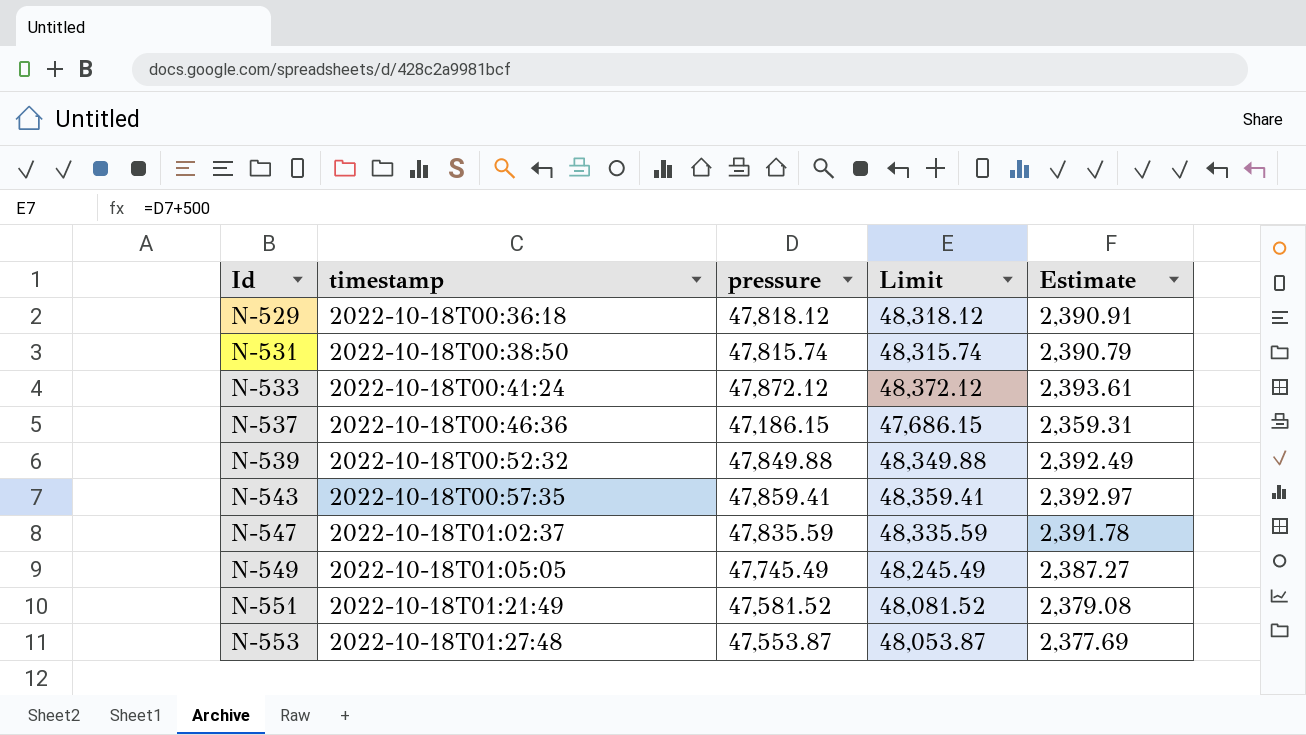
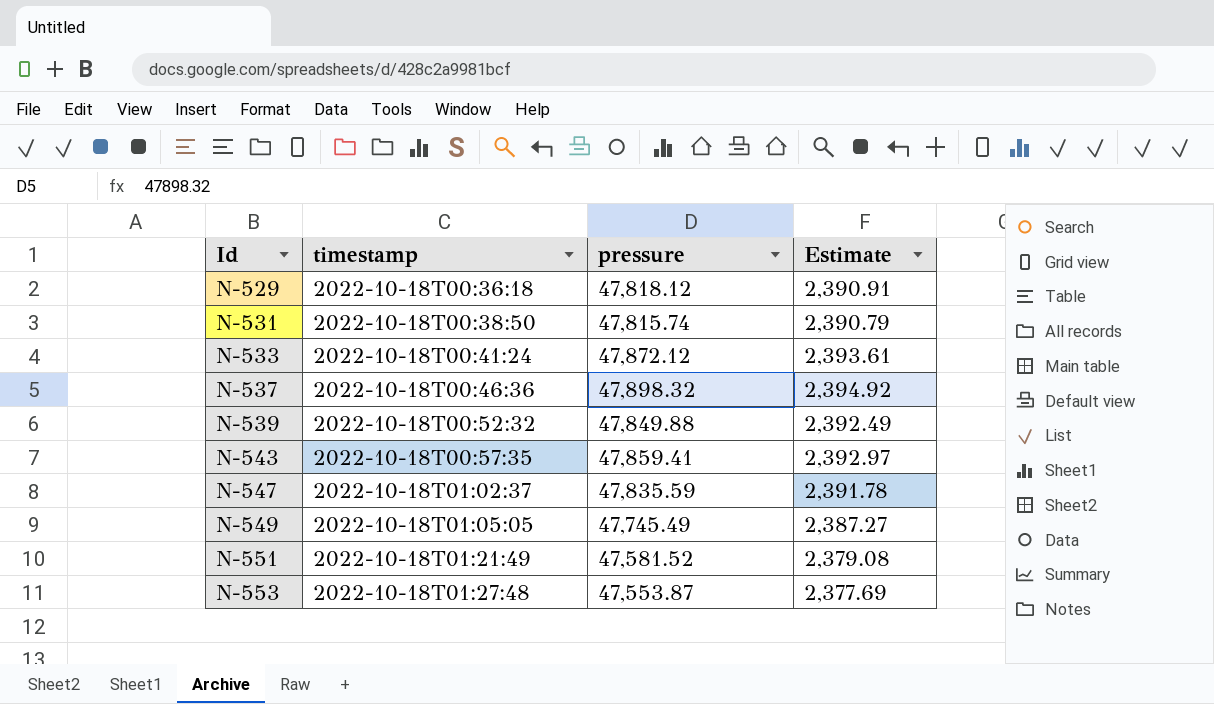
column Limit | formula: [pressure] + 500 -> none
N-537 | pressure: 47,186.15 -> 47,898.32
N-537 | Estimate: 2,359.31 -> 2,394.92

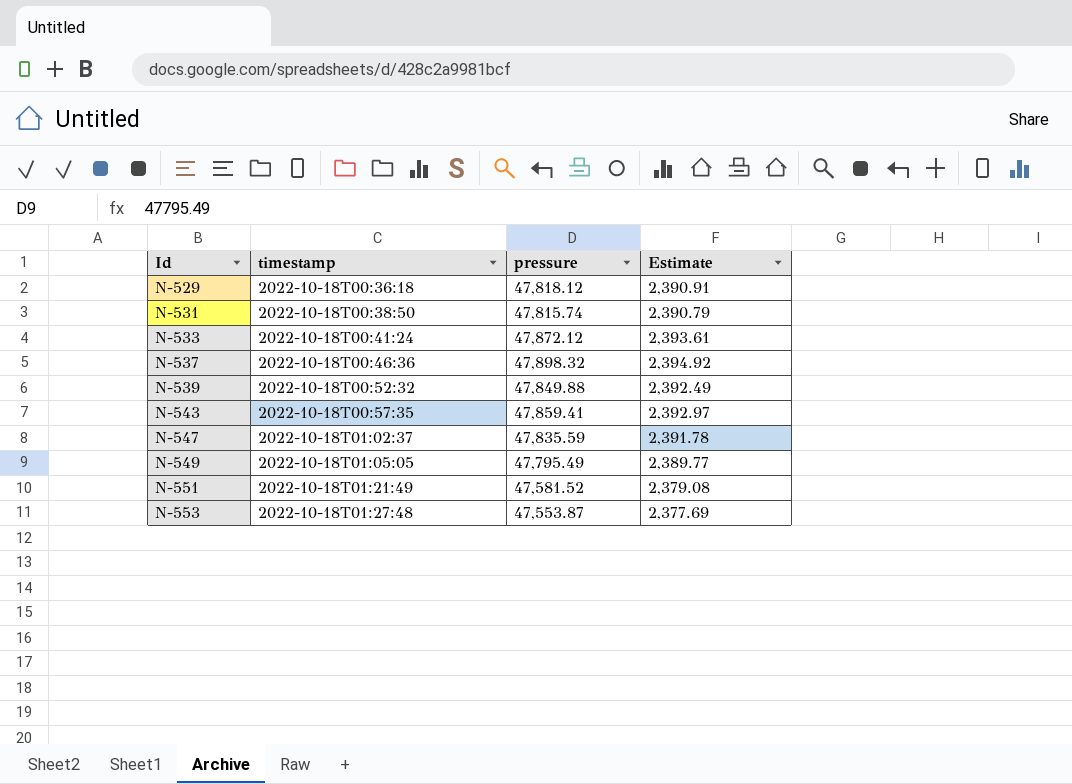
N-549 | pressure: 47,745.49 -> 47,795.49
N-549 | Estimate: 2,387.27 -> 2,389.77

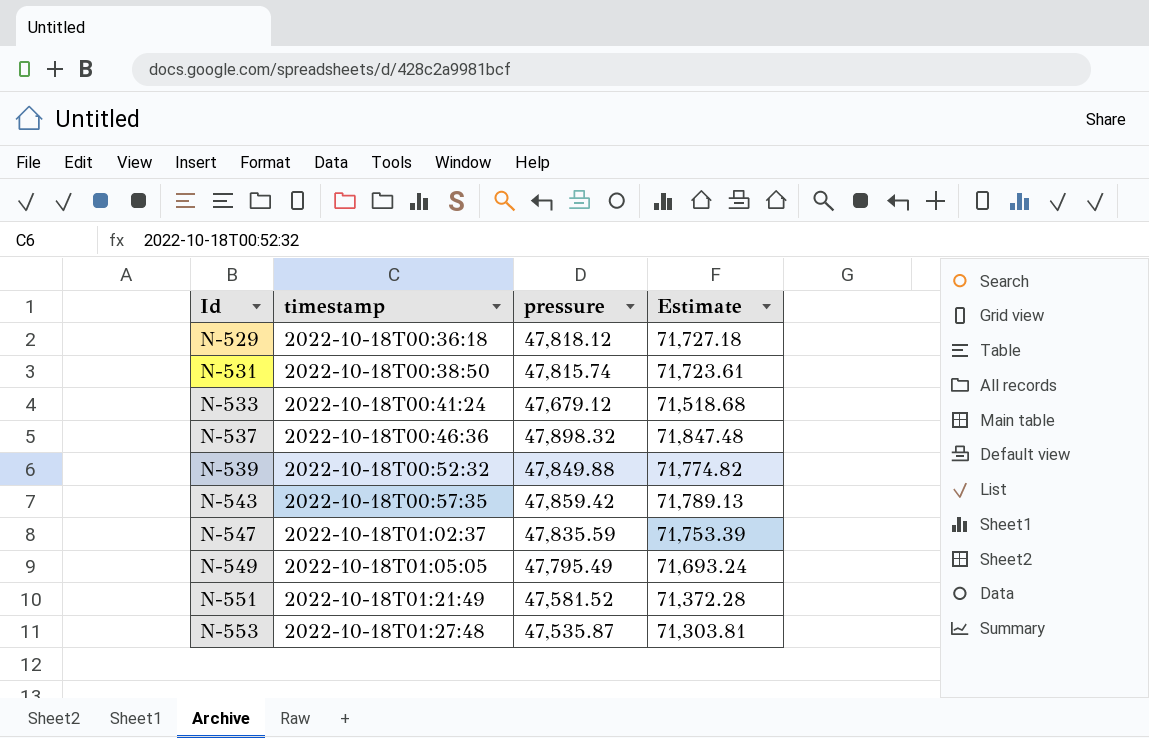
column Estimate | formula: [pressure] * 0.05 -> [pressure] * 1.5
N-533 | pressure: 47,872.12 -> 47,679.12
N-543 | pressure: 47,859.41 -> 47,859.42
N-553 | pressure: 47,553.87 -> 47,535.87

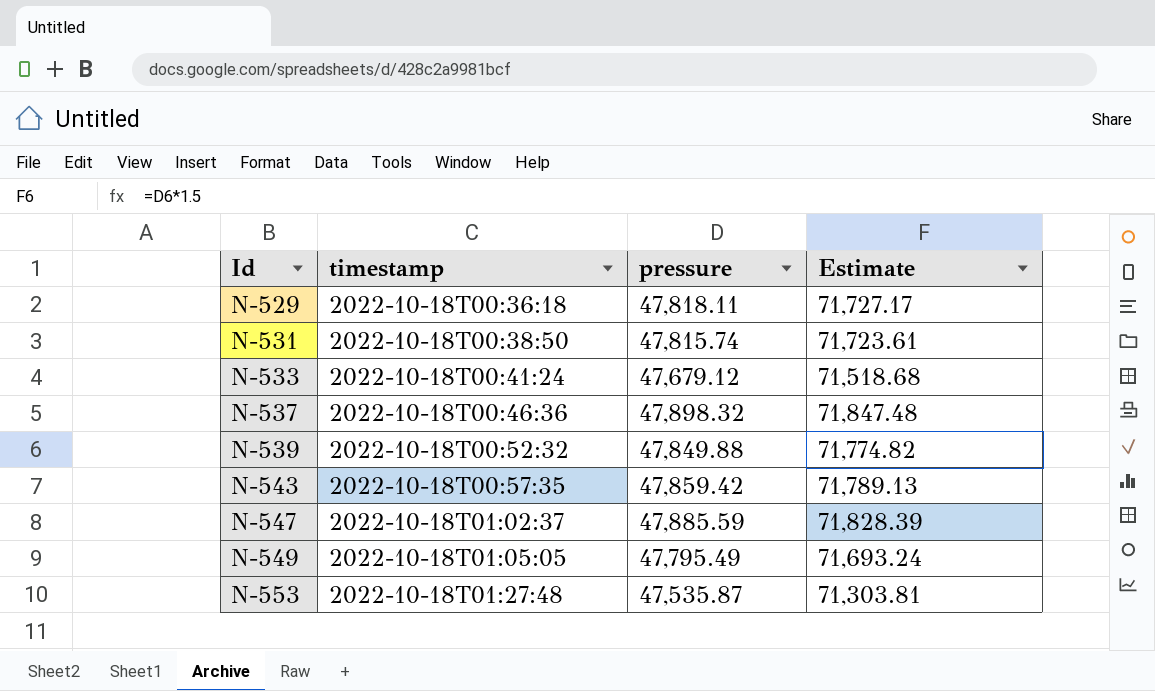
row N-551: 2022-10-18T01:21:49 | 47,581.52 | 71,372.28 -> none
N-529 | pressure: 47,818.12 -> 47,818.11
N-529 | Estimate: 71,727.18 -> 71,727.17
N-547 | pressure: 47,835.59 -> 47,885.59
N-547 | Estimate: 71,753.39 -> 71,828.39

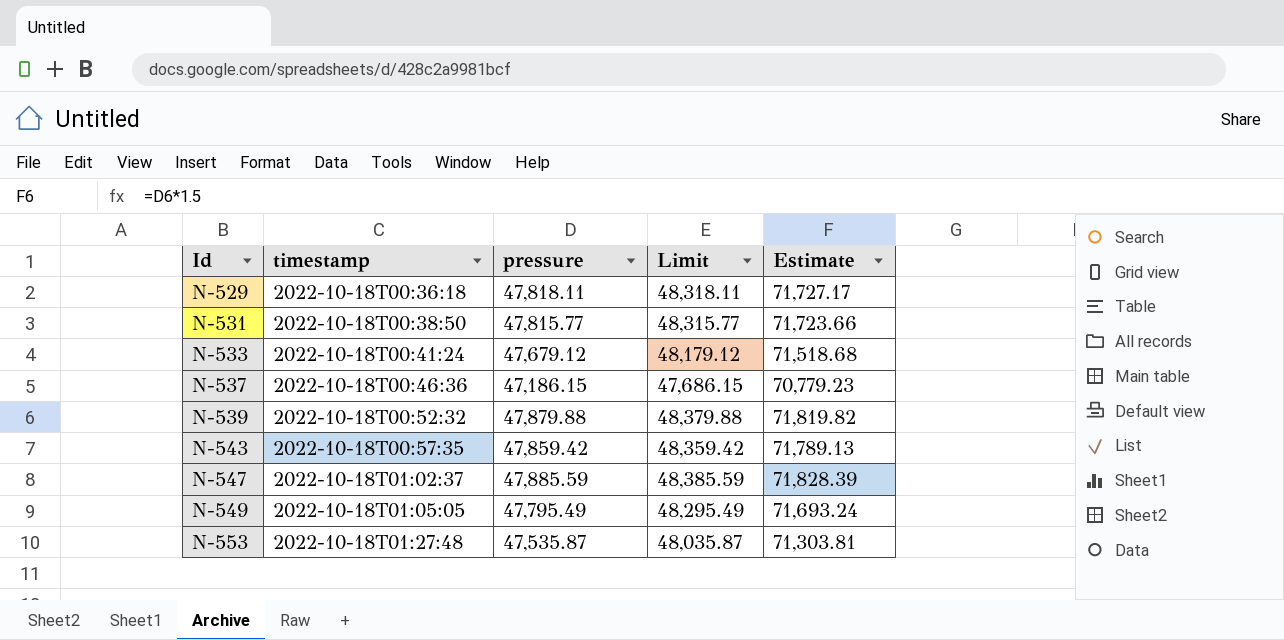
column Limit | formula: none -> [pressure] + 500
N-531 | pressure: 47,815.74 -> 47,815.77
N-531 | Estimate: 71,723.61 -> 71,723.66
N-537 | pressure: 47,898.32 -> 47,186.15
N-537 | Estimate: 71,847.48 -> 70,779.23
N-539 | pressure: 47,849.88 -> 47,879.88
N-539 | Estimate: 71,774.82 -> 71,819.82

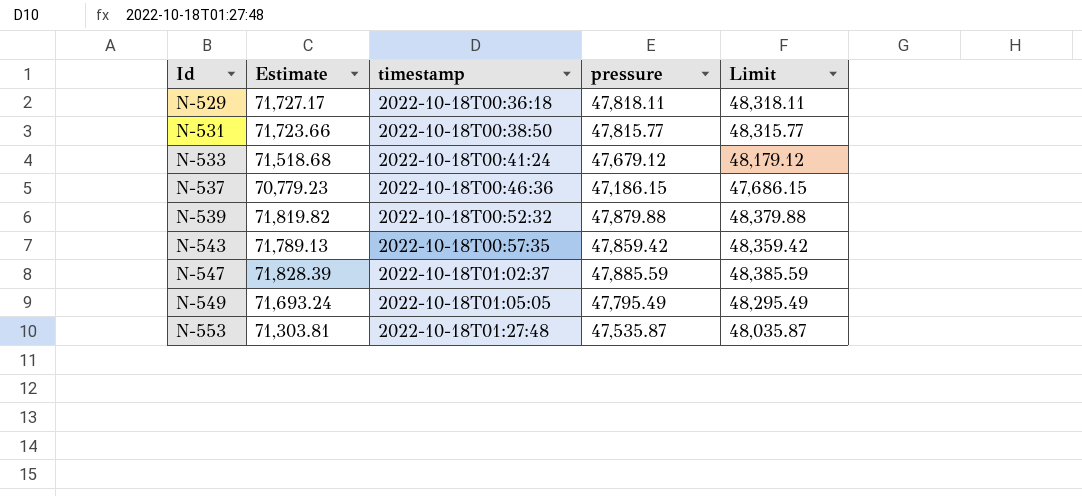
column Estimate | position: 5 -> 2

